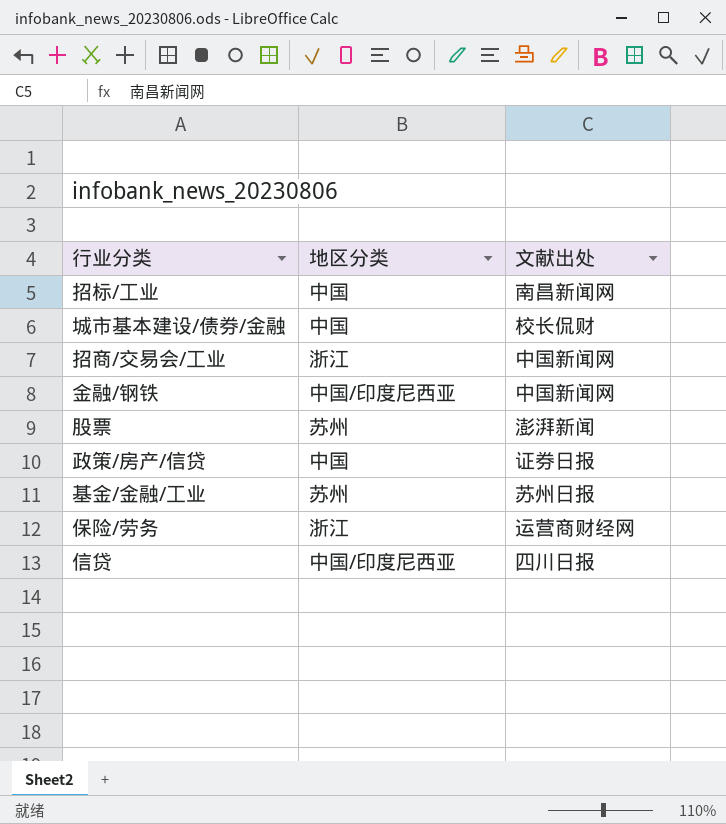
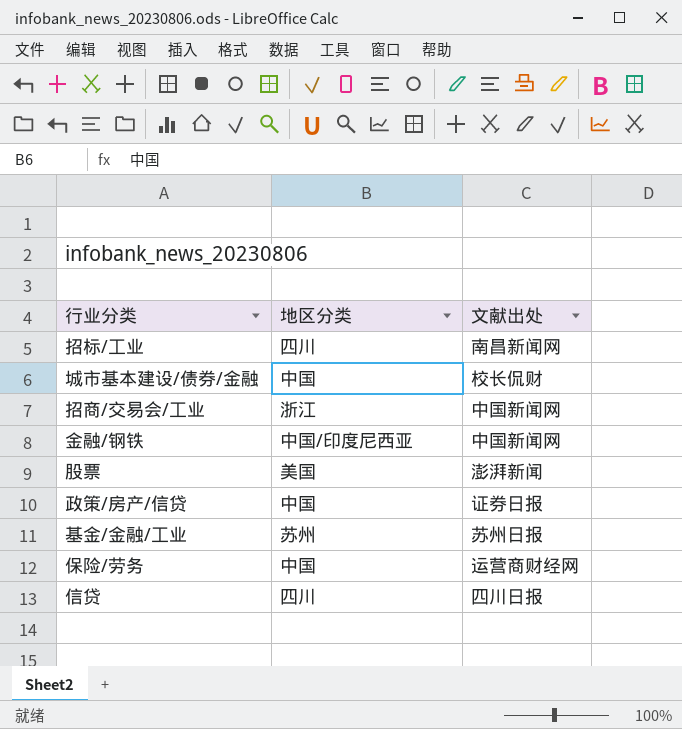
招标/工业 | 地区分类: 中国 -> 四川
股票 | 地区分类: 苏州 -> 美国
保险/劳务 | 地区分类: 浙江 -> 中国
信贷 | 地区分类: 中国/印度尼西亚 -> 四川

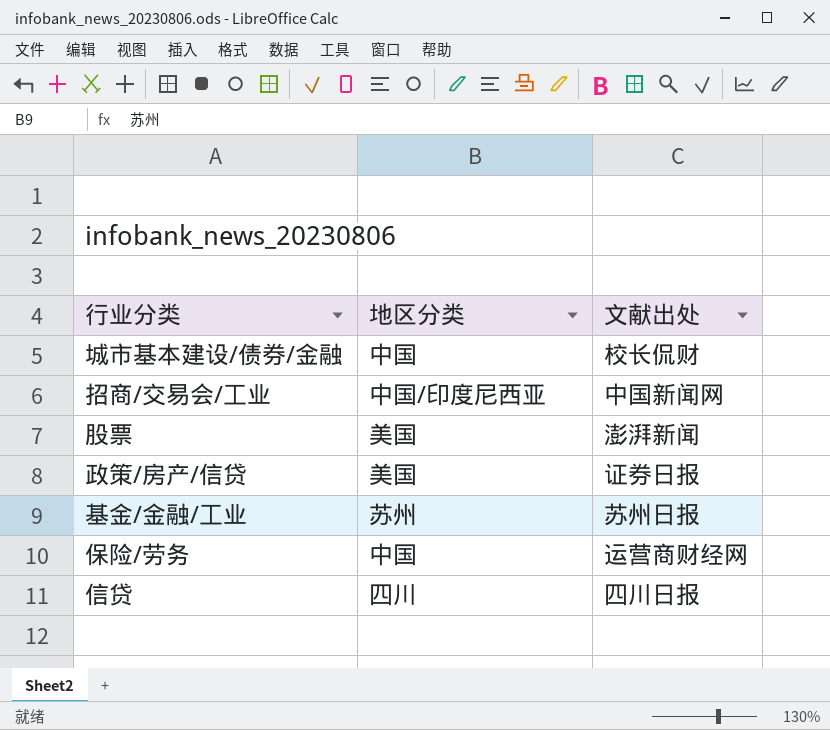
row 招标/工业: 四川 | 南昌新闻网 -> none
row 金融/钢铁: 中国/印度尼西亚 | 中国新闻网 -> none
招商/交易会/工业 | 地区分类: 浙江 -> 中国/印度尼西亚
政策/房产/信贷 | 地区分类: 中国 -> 美国

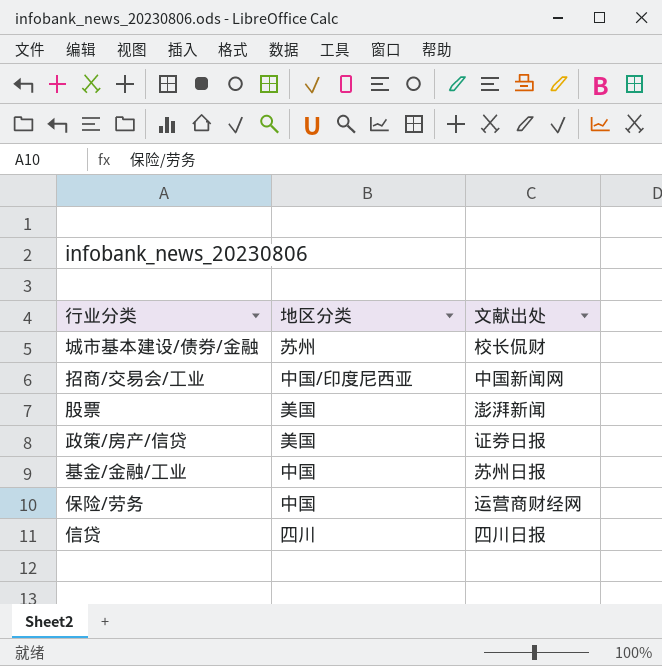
城市基本建设/债券/金融 | 地区分类: 中国 -> 苏州
基金/金融/工业 | 地区分类: 苏州 -> 中国

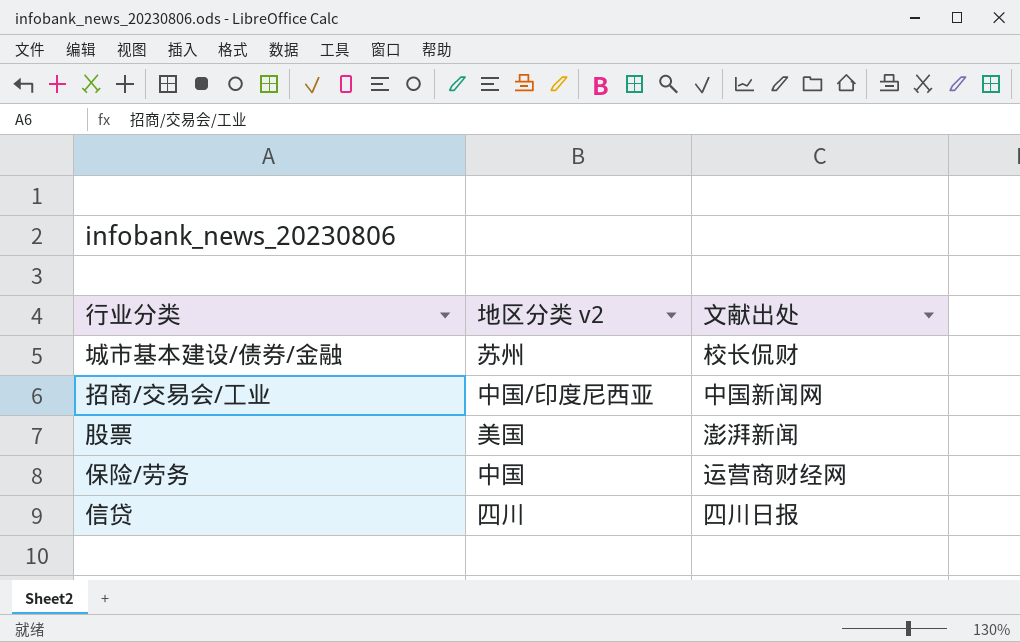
column name: 地区分类 -> 地区分类 v2
row 政策/房产/信贷: 美国 | 证券日报 -> none
row 基金/金融/工业: 中国 | 苏州日报 -> none

